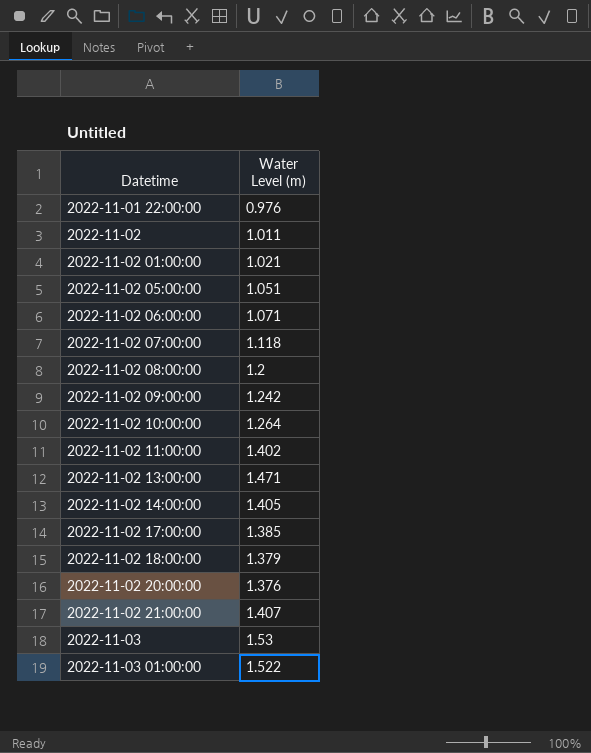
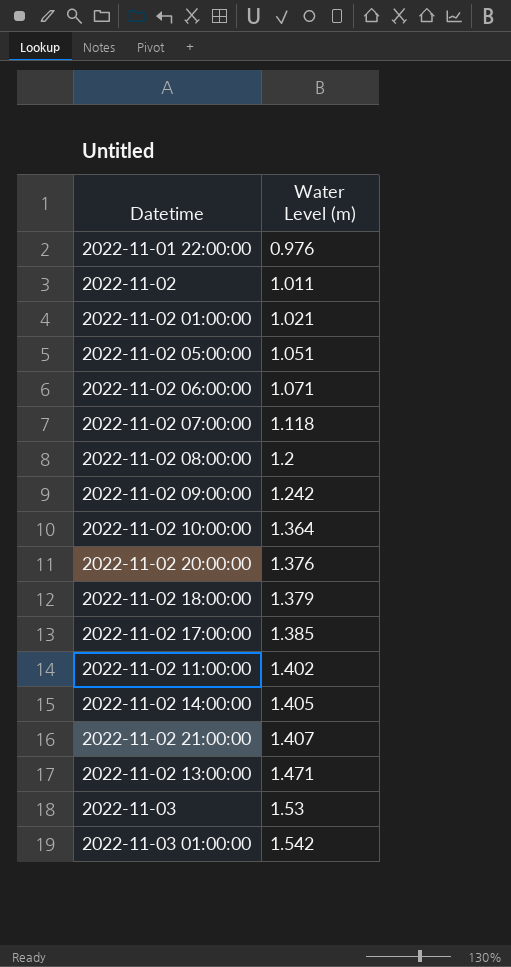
row order: Datetime ascending -> Water Level (m) ascending
2022-11-02 10:00:00 | Water Level (m): 1.264 -> 1.364
2022-11-03 01:00:00 | Water Level (m): 1.522 -> 1.542

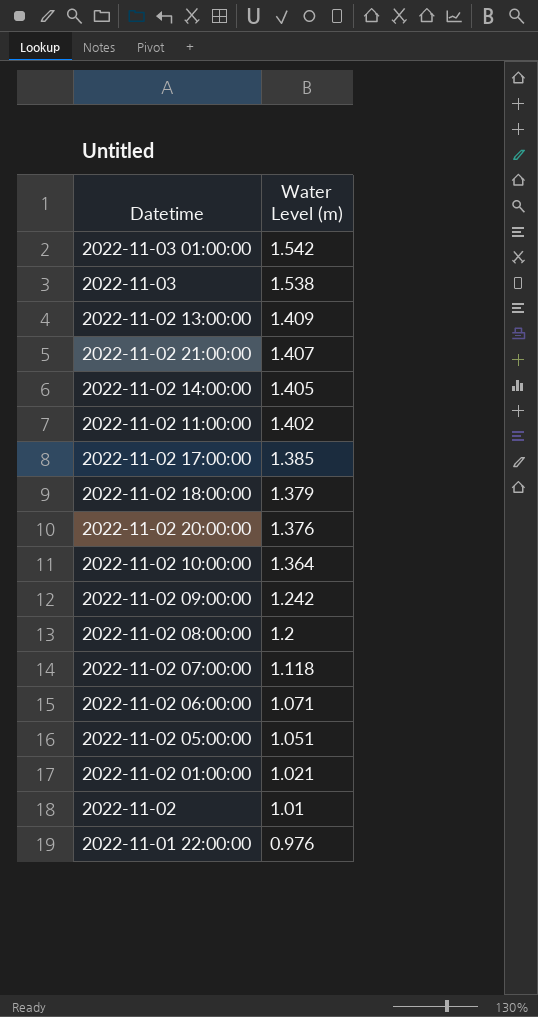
row order: Water Level (m) ascending -> Water Level (m) descending
2022-11-03 | Water Level (m): 1.53 -> 1.538
2022-11-02 13:00:00 | Water Level (m): 1.471 -> 1.409
2022-11-02 | Water Level (m): 1.011 -> 1.01

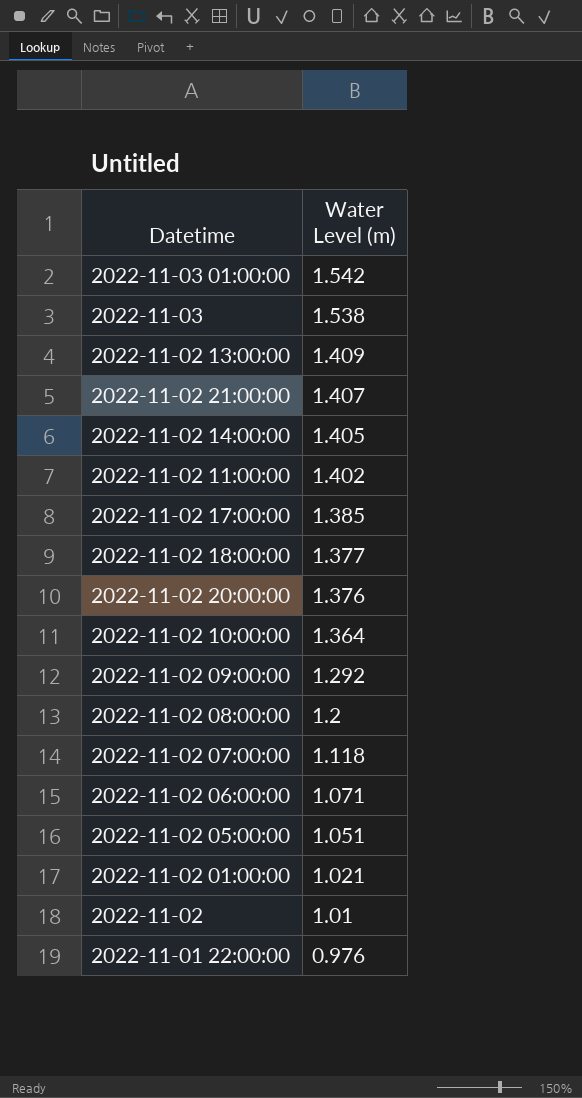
2022-11-02 18:00:00 | Water Level (m): 1.379 -> 1.377
2022-11-02 09:00:00 | Water Level (m): 1.242 -> 1.292

